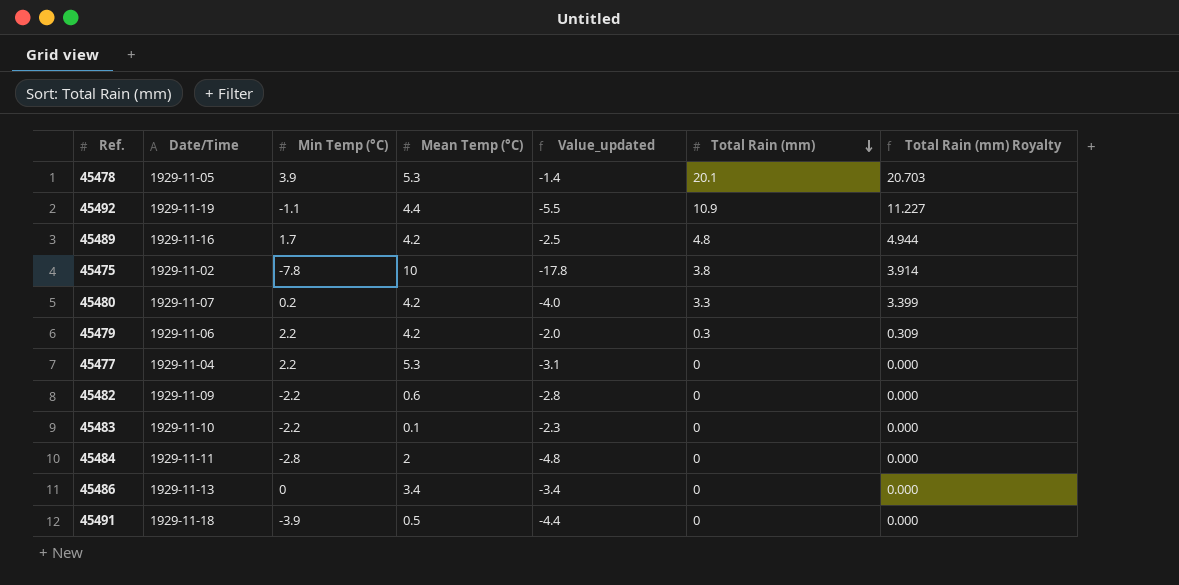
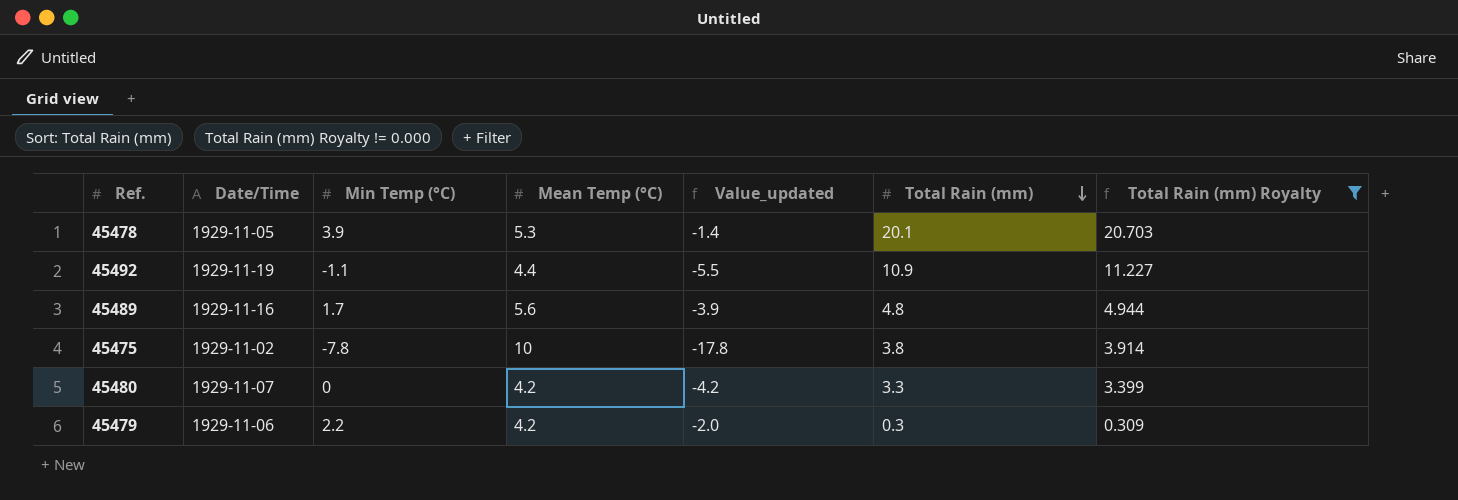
filter: none -> Total Rain (mm) Royalty != 0.000
45489 | Mean Temp (°C): 4.2 -> 5.6
45489 | Value_updated: -2.5 -> -3.9
45480 | Min Temp (°C): 0.2 -> 0
45480 | Value_updated: -4.0 -> -4.2

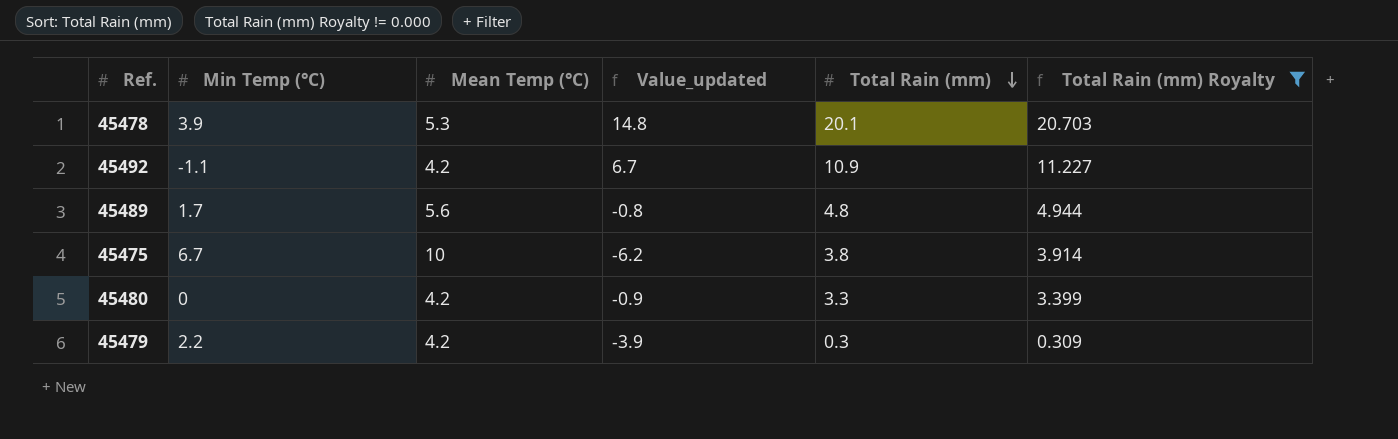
column Date/Time | position: 2 -> none
column Value_updated | formula: [Min Temp (°C)] - [Mean Temp (°C)] -> [Total Rain (mm)] - [Mean Temp (°C)]
45492 | Mean Temp (°C): 4.4 -> 4.2
45475 | Min Temp (°C): -7.8 -> 6.7

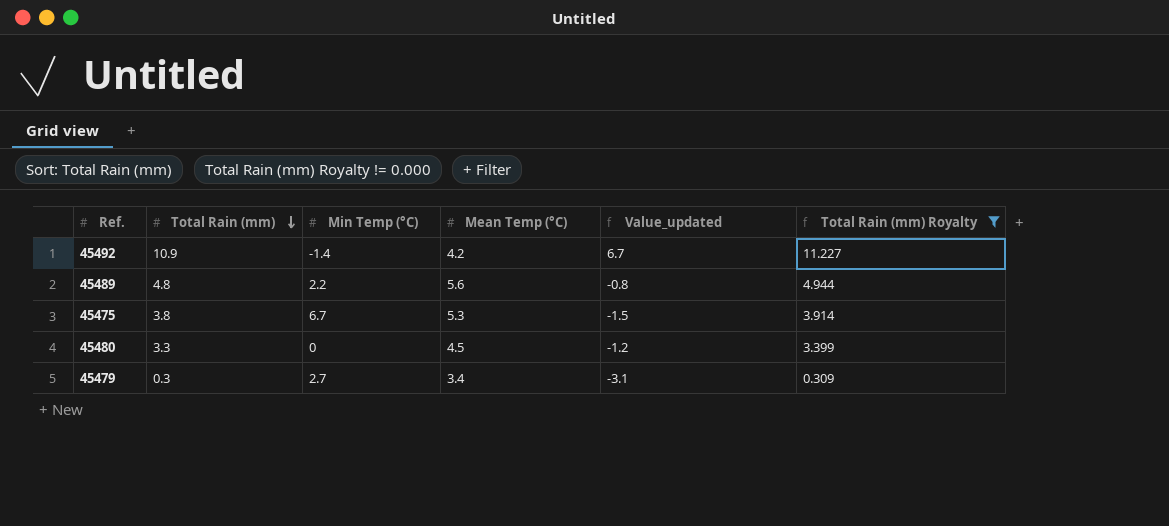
column Total Rain (mm) | position: 5 -> 2
row 45478: 3.9 | 5.3 | 14.8 | 20.1 | 20.703 -> none
45492 | Min Temp (°C): -1.1 -> -1.4
45489 | Min Temp (°C): 1.7 -> 2.2
45475 | Mean Temp (°C): 10 -> 5.3
45475 | Value_updated: -6.2 -> -1.5
45480 | Mean Temp (°C): 4.2 -> 4.5
45480 | Value_updated: -0.9 -> -1.2
45479 | Min Temp (°C): 2.2 -> 2.7
45479 | Mean Temp (°C): 4.2 -> 3.4
45479 | Value_updated: -3.9 -> -3.1

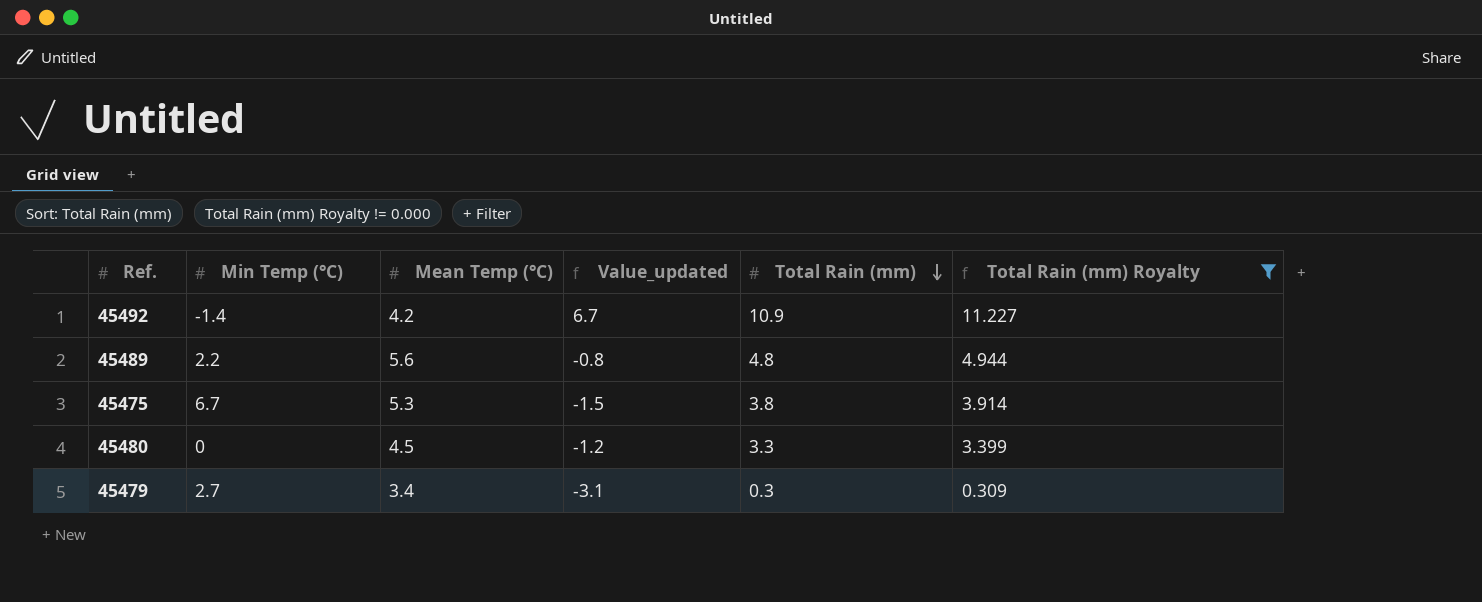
column Total Rain (mm) | position: 2 -> 5

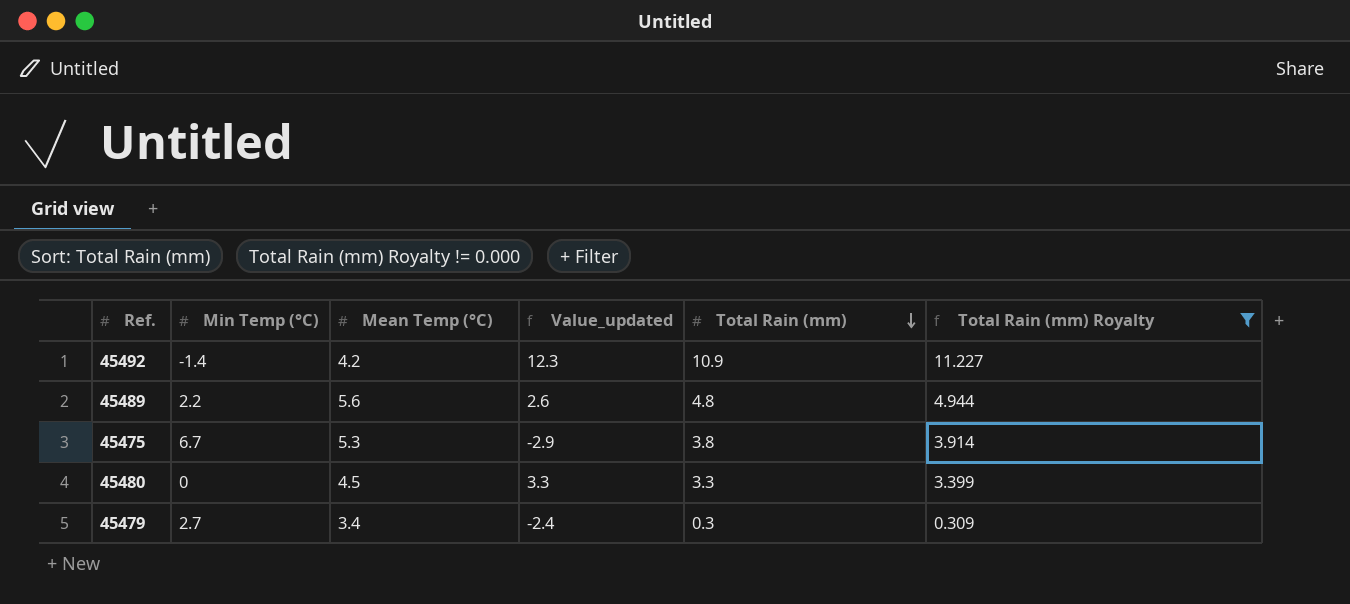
column Value_updated | formula: [Total Rain (mm)] - [Mean Temp (°C)] -> [Total Rain (mm)] - [Min Temp (°C)]

